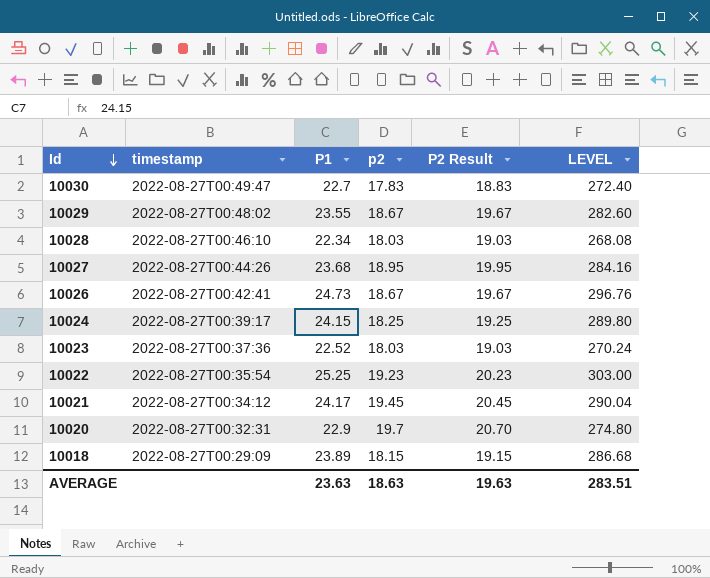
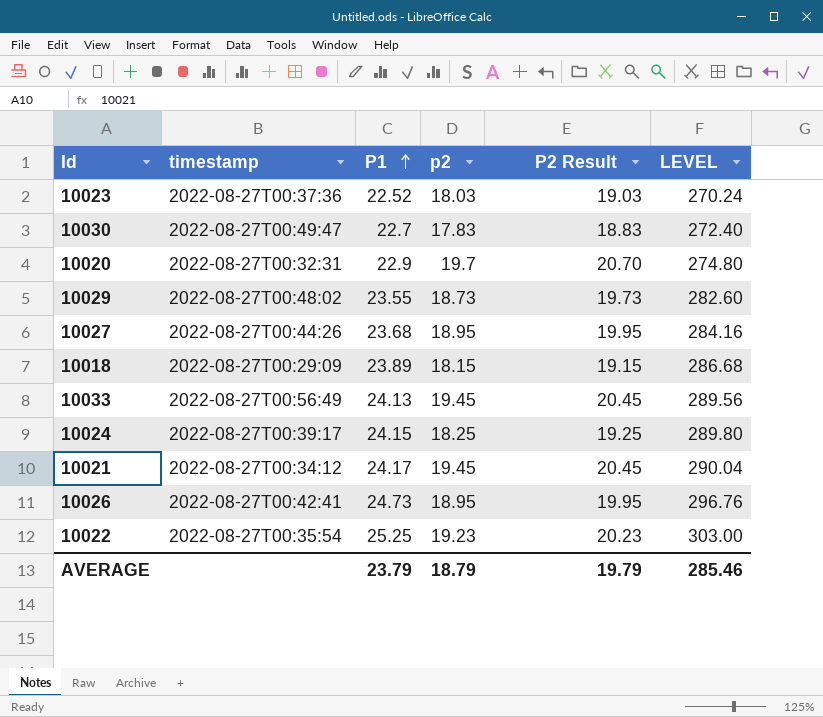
row order: Id descending -> P1 ascending
row 10028: 2022-08-27T00:46:10 | 22.34 | 18.03 | 19.03 | 268.08 -> none
10029 | p2: 18.67 -> 18.73
10029 | P2 Result: 19.67 -> 19.73
row 10033: none -> 2022-08-27T00:56:49 | 24.13 | 19.45 | 20.45 | 289.56
10026 | p2: 18.67 -> 18.95
10026 | P2 Result: 19.67 -> 19.95
AVERAGE | P1: 23.63 -> 23.79
AVERAGE | p2: 18.63 -> 18.79
AVERAGE | P2 Result: 19.63 -> 19.79
AVERAGE | LEVEL: 283.51 -> 285.46

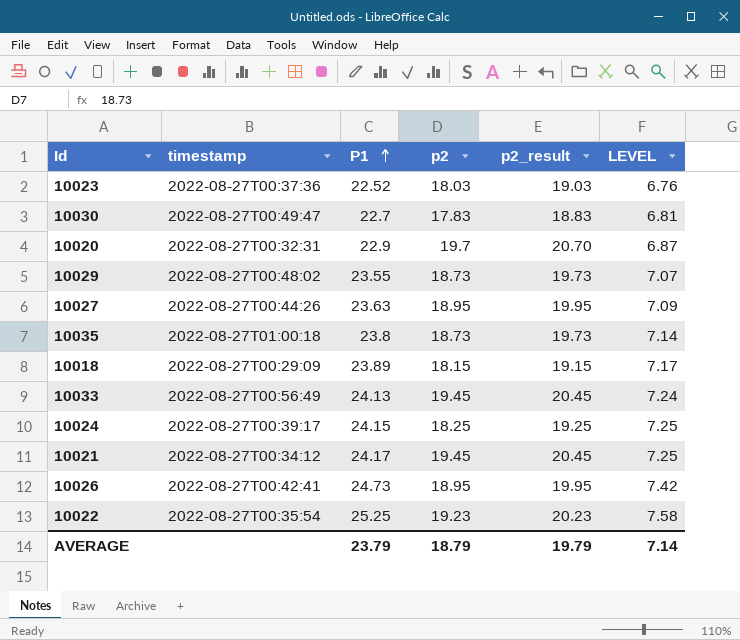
column name: P2 Result -> p2_result
column LEVEL | formula: [P1] * 12 -> [P1] * 0.3
10027 | P1: 23.68 -> 23.63
row 10035: none -> 2022-08-27T01:00:18 | 23.8 | 18.73 | 19.73 | 7.14
AVERAGE | LEVEL: 285.46 -> 7.14

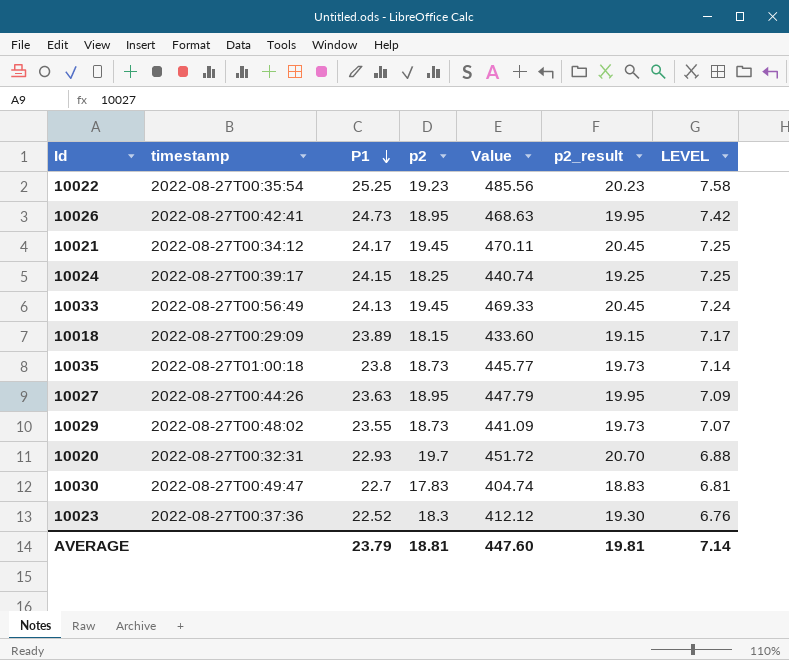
row order: P1 ascending -> P1 descending
column Value | formula: none -> [P1] * [p2]
10020 | P1: 22.9 -> 22.93
10020 | LEVEL: 6.87 -> 6.88
10023 | p2: 18.03 -> 18.3
10023 | p2_result: 19.03 -> 19.30
AVERAGE | p2: 18.79 -> 18.81
AVERAGE | p2_result: 19.79 -> 19.81

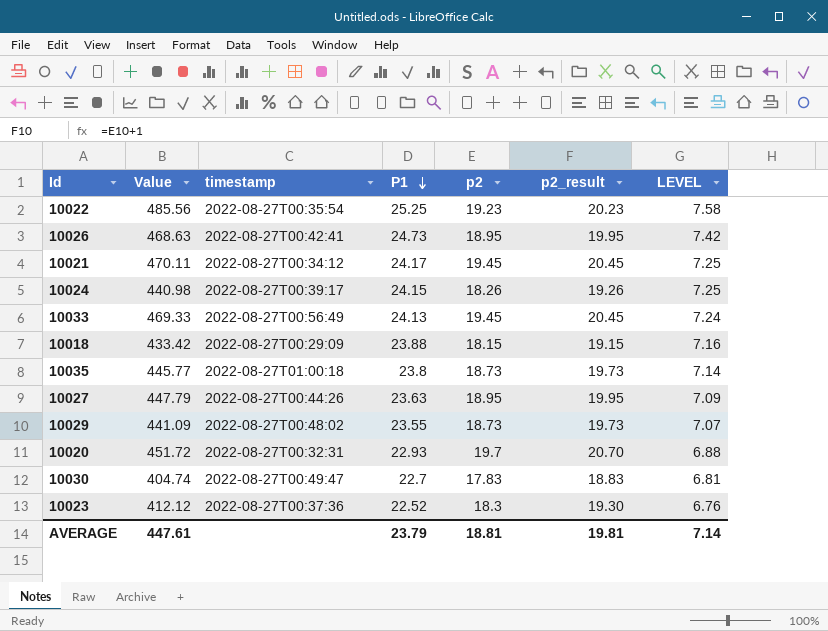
column Value | position: 5 -> 2
10024 | Value: 440.74 -> 440.98
10024 | p2: 18.25 -> 18.26
10024 | p2_result: 19.25 -> 19.26
10018 | Value: 433.60 -> 433.42
10018 | P1: 23.89 -> 23.88
10018 | LEVEL: 7.17 -> 7.16
AVERAGE | Value: 447.60 -> 447.61

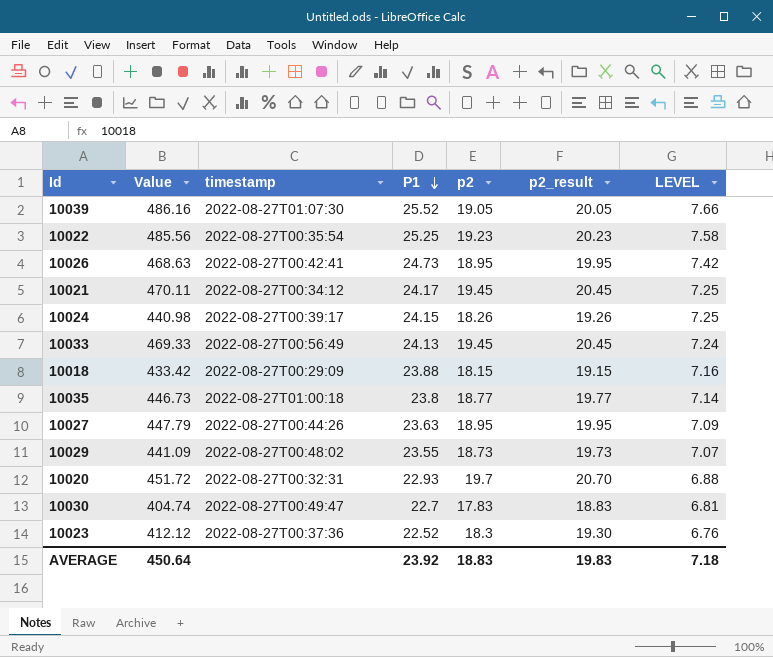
row 10039: none -> 486.16 | 2022-08-27T01:07:30 | 25.52 | 19.05 | 20.05 | 7.66
10035 | Value: 445.77 -> 446.73
10035 | p2: 18.73 -> 18.77
10035 | p2_result: 19.73 -> 19.77
AVERAGE | Value: 447.61 -> 450.64
AVERAGE | P1: 23.79 -> 23.92
AVERAGE | p2: 18.81 -> 18.83
AVERAGE | p2_result: 19.81 -> 19.83
AVERAGE | LEVEL: 7.14 -> 7.18

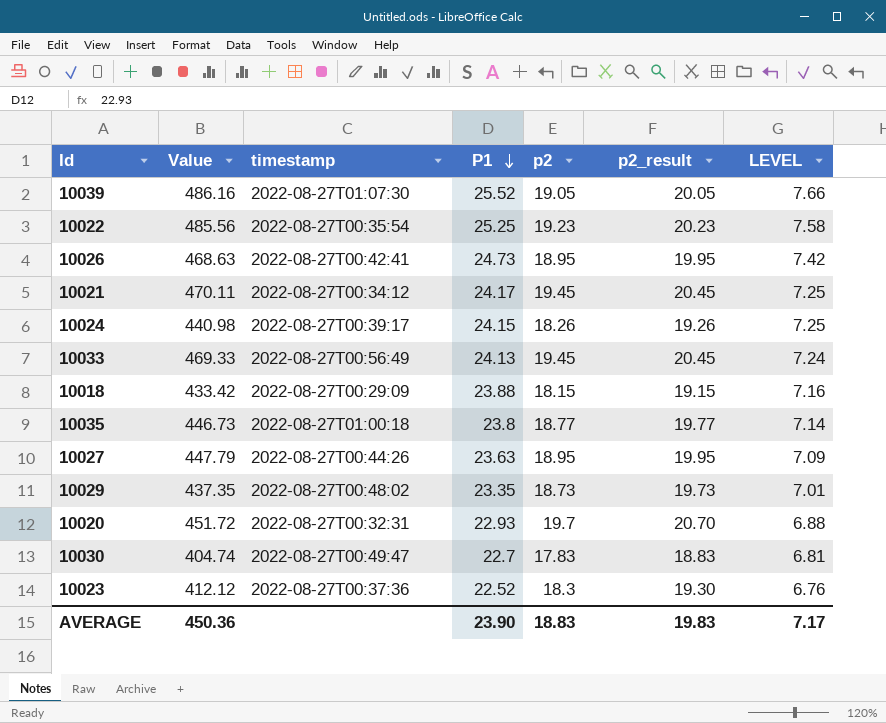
10029 | Value: 441.09 -> 437.35
10029 | P1: 23.55 -> 23.35
10029 | LEVEL: 7.07 -> 7.01
AVERAGE | Value: 450.64 -> 450.36
AVERAGE | P1: 23.92 -> 23.90
AVERAGE | LEVEL: 7.18 -> 7.17

